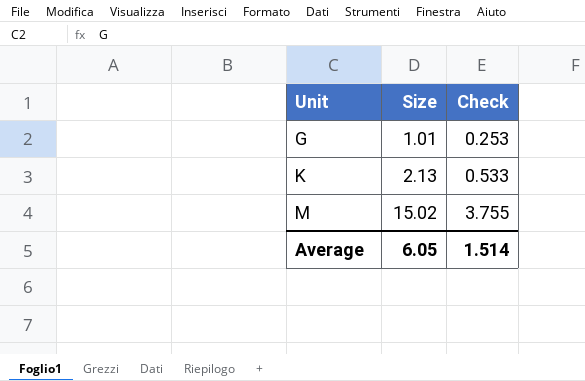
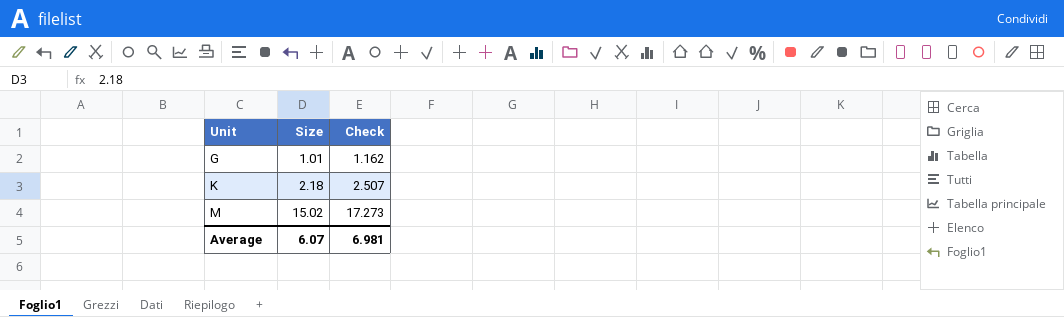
column Check | formula: [Size] * 0.25 -> [Size] * 1.15
K | Size: 2.13 -> 2.18
Average | Size: 6.05 -> 6.07
Average | Check: 1.514 -> 6.981

